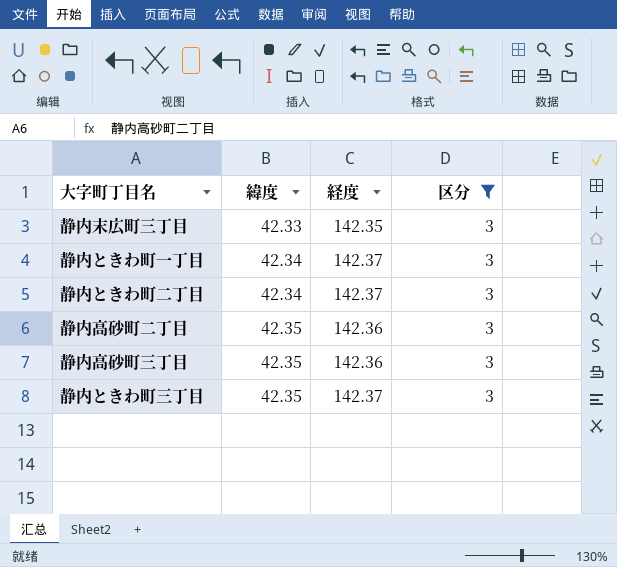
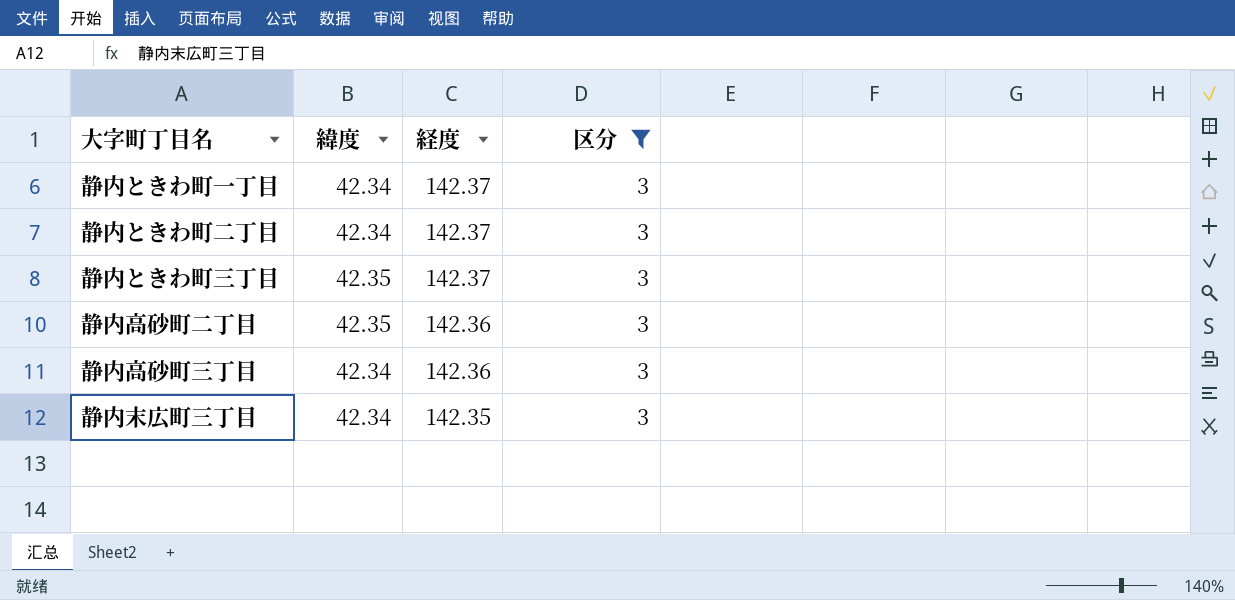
row order: 緯度 ascending -> 経度 descending
静内高砂町三丁目 | 緯度: 42.35 -> 42.34
静内末広町三丁目 | 緯度: 42.33 -> 42.34

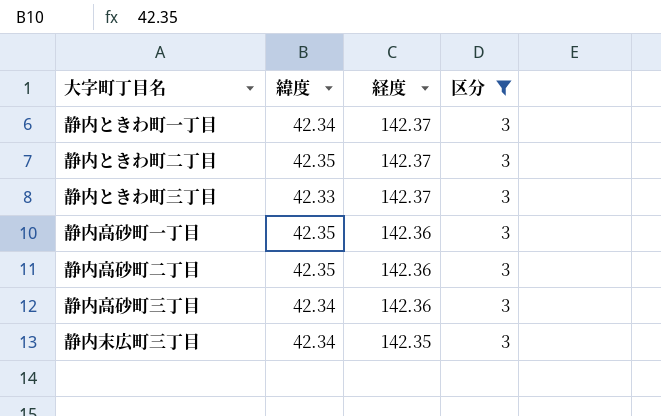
静内ときわ町二丁目 | 緯度: 42.34 -> 42.35
静内ときわ町三丁目 | 緯度: 42.35 -> 42.33
row 静内高砂町一丁目: none -> 42.35 | 142.36 | 3

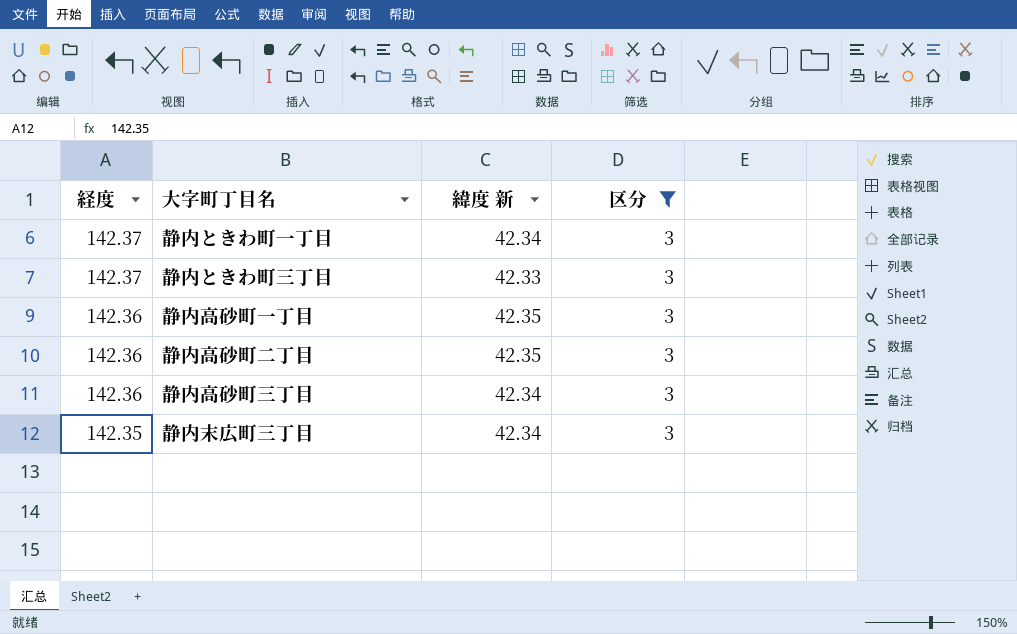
column 経度 | position: 3 -> 1
column name: 緯度 -> 緯度 新
row 静内ときわ町二丁目: 42.35 | 142.37 | 3 -> none

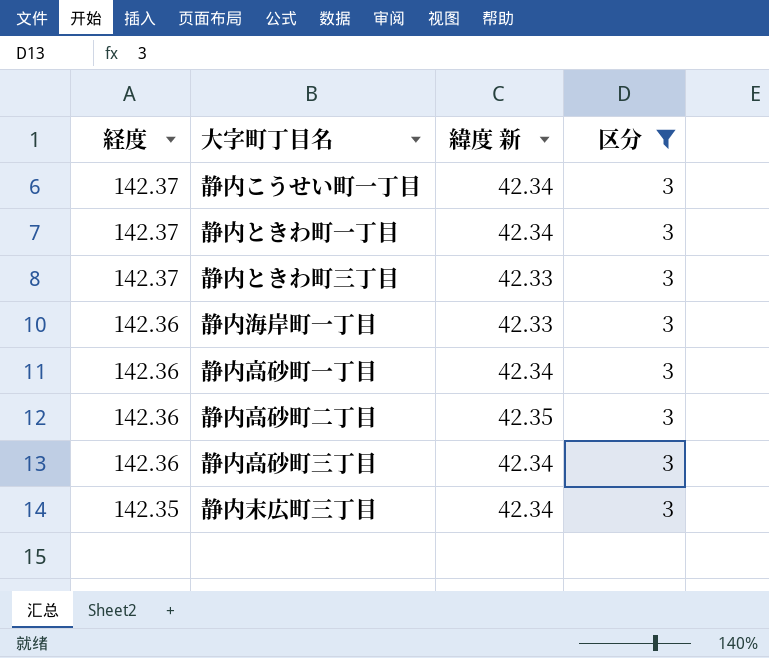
row 静内こうせい町一丁目: none -> 142.37 | 42.34 | 3
row 静内海岸町一丁目: none -> 142.36 | 42.33 | 3
静内高砂町一丁目 | 緯度 新: 42.35 -> 42.34

